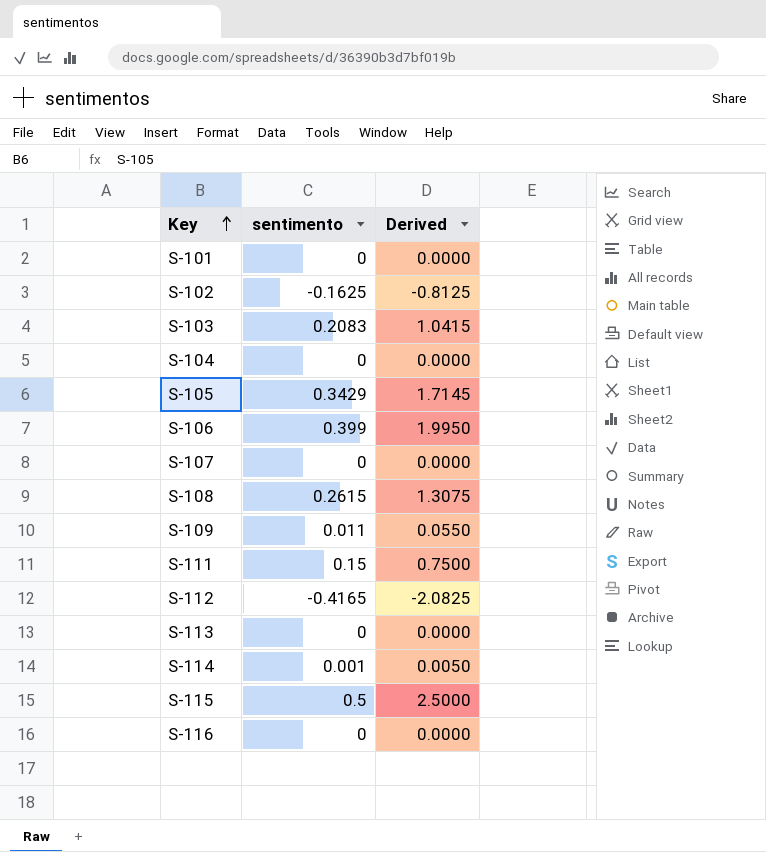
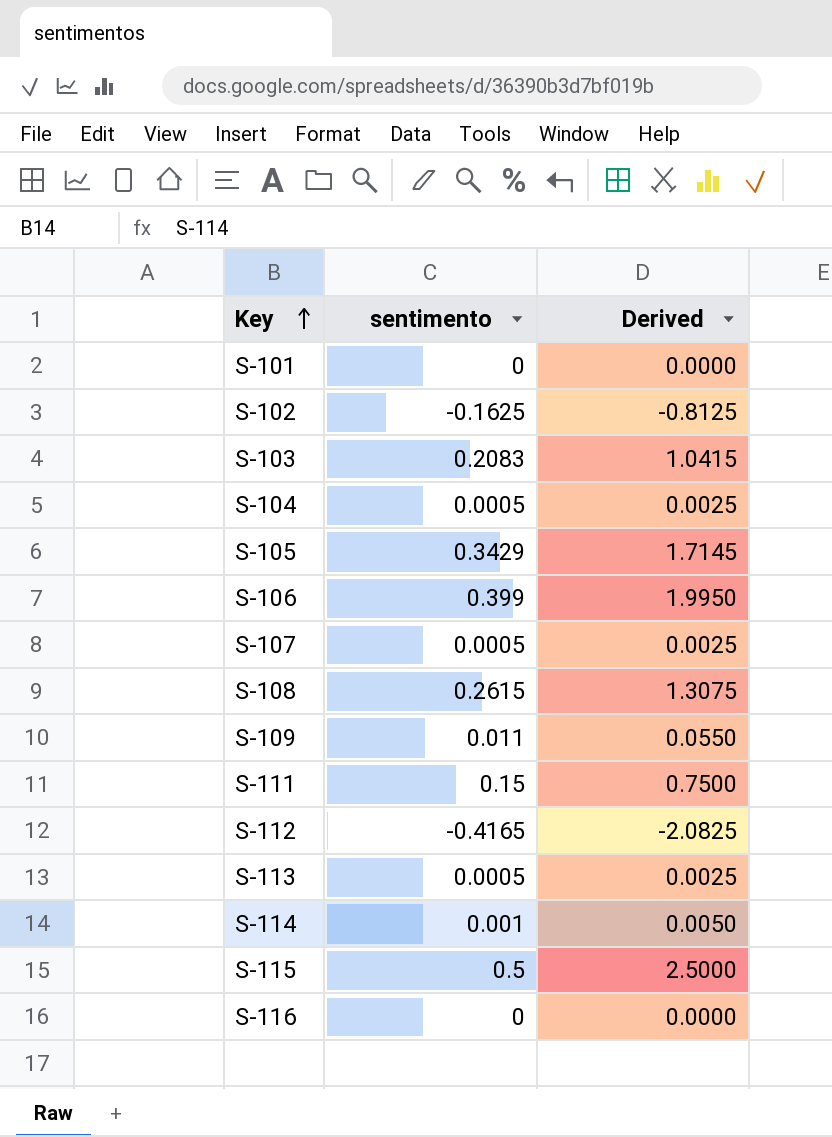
S-104 | sentimento: 0 -> 0.0005
S-104 | Derived: 0.0000 -> 0.0025
S-107 | sentimento: 0 -> 0.0005
S-107 | Derived: 0.0000 -> 0.0025
S-113 | sentimento: 0 -> 0.0005
S-113 | Derived: 0.0000 -> 0.0025

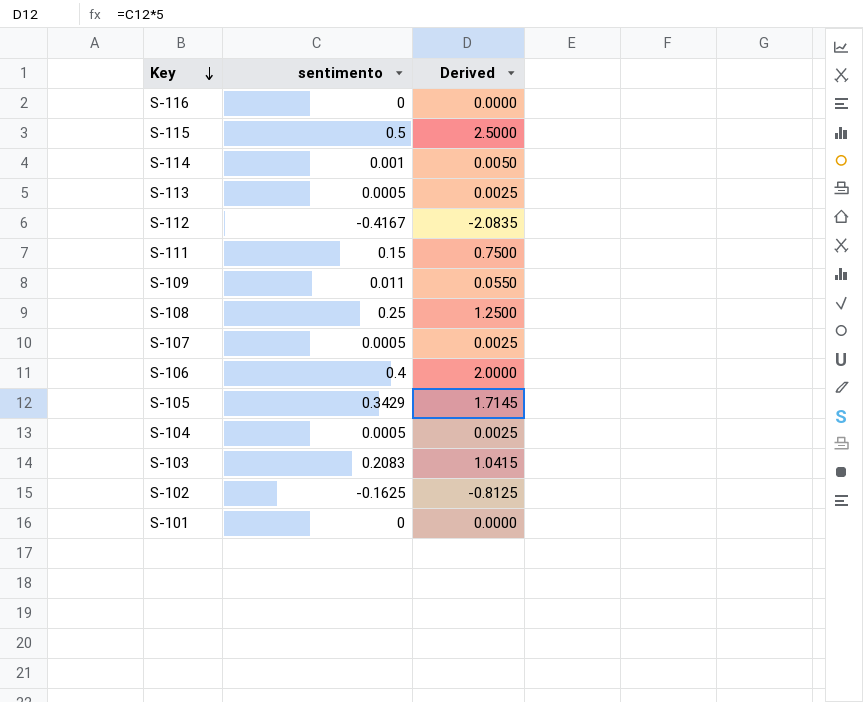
row order: Key ascending -> Key descending
S-112 | sentimento: -0.4165 -> -0.4167
S-112 | Derived: -2.0825 -> -2.0835
S-108 | sentimento: 0.2615 -> 0.25
S-108 | Derived: 1.3075 -> 1.2500
S-106 | sentimento: 0.399 -> 0.4
S-106 | Derived: 1.9950 -> 2.0000

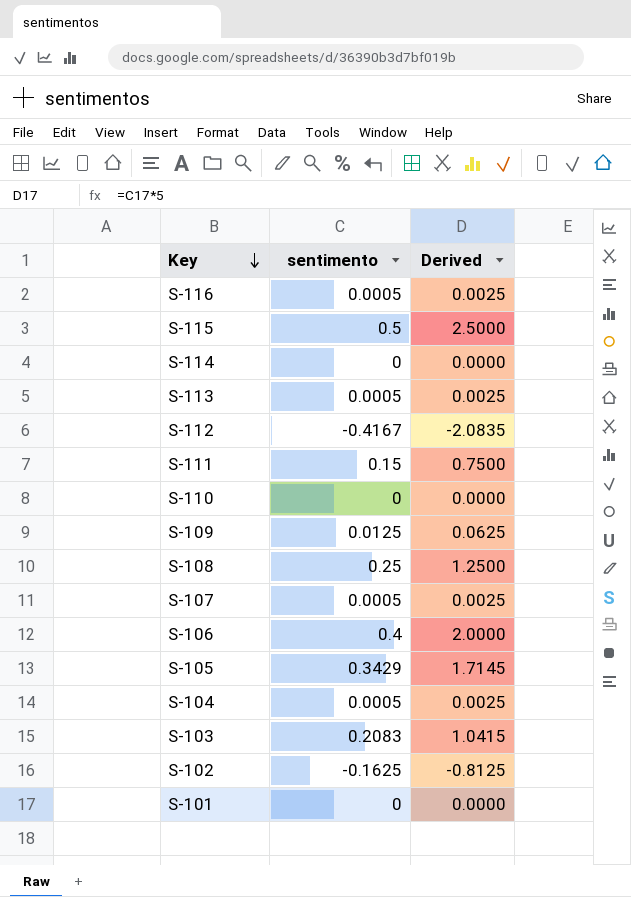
S-116 | sentimento: 0 -> 0.0005
S-116 | Derived: 0.0000 -> 0.0025
S-114 | sentimento: 0.001 -> 0
S-114 | Derived: 0.0050 -> 0.0000
row S-110: none -> 0 | 0.0000
S-109 | sentimento: 0.011 -> 0.0125
S-109 | Derived: 0.0550 -> 0.0625

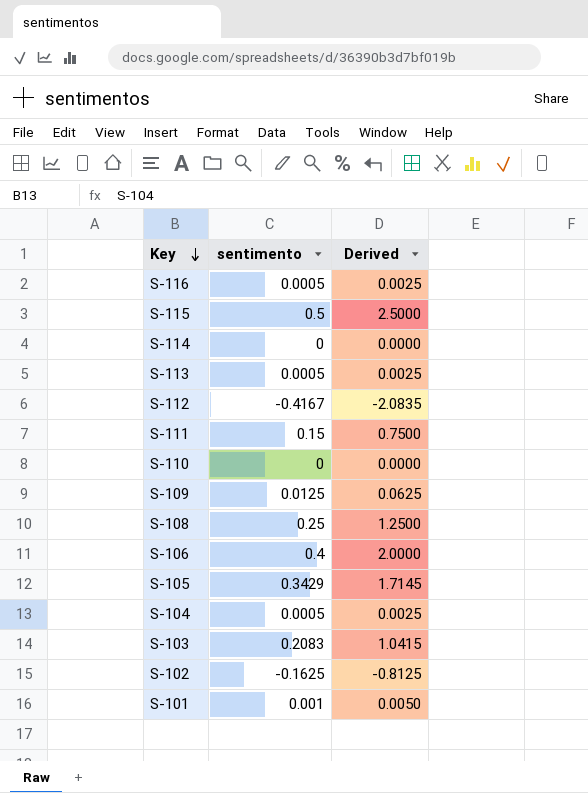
row S-107: 0.0005 | 0.0025 -> none
S-101 | sentimento: 0 -> 0.001
S-101 | Derived: 0.0000 -> 0.0050

